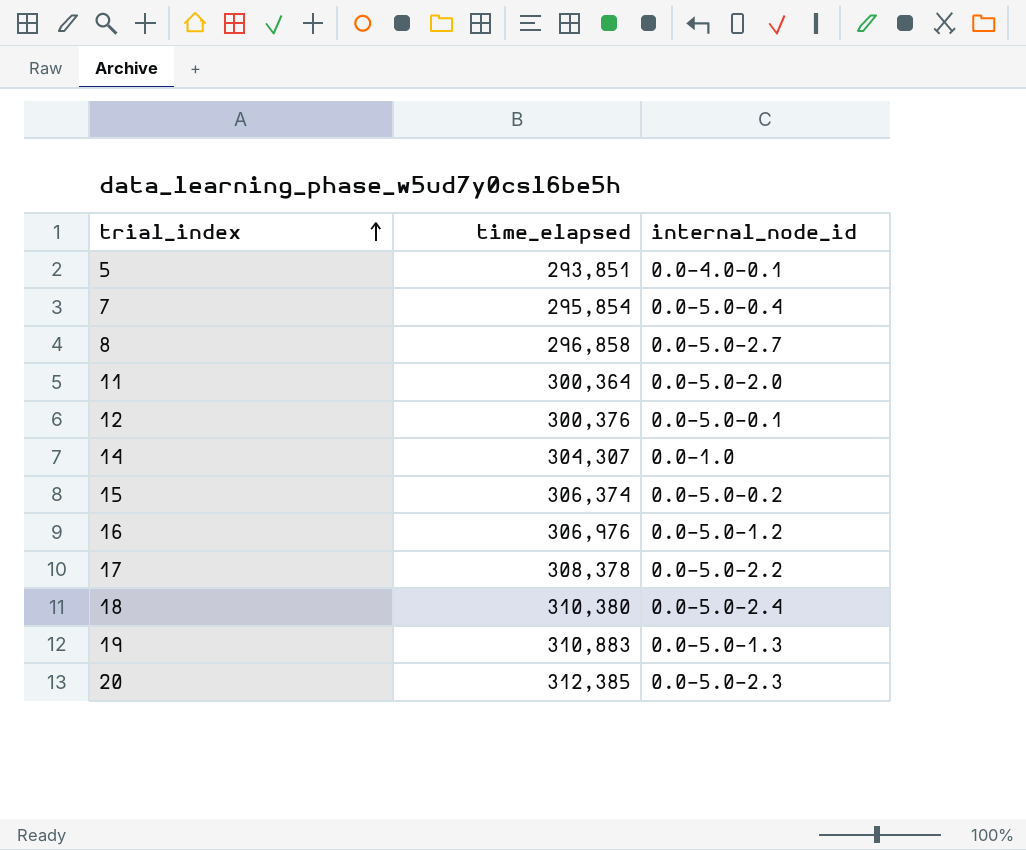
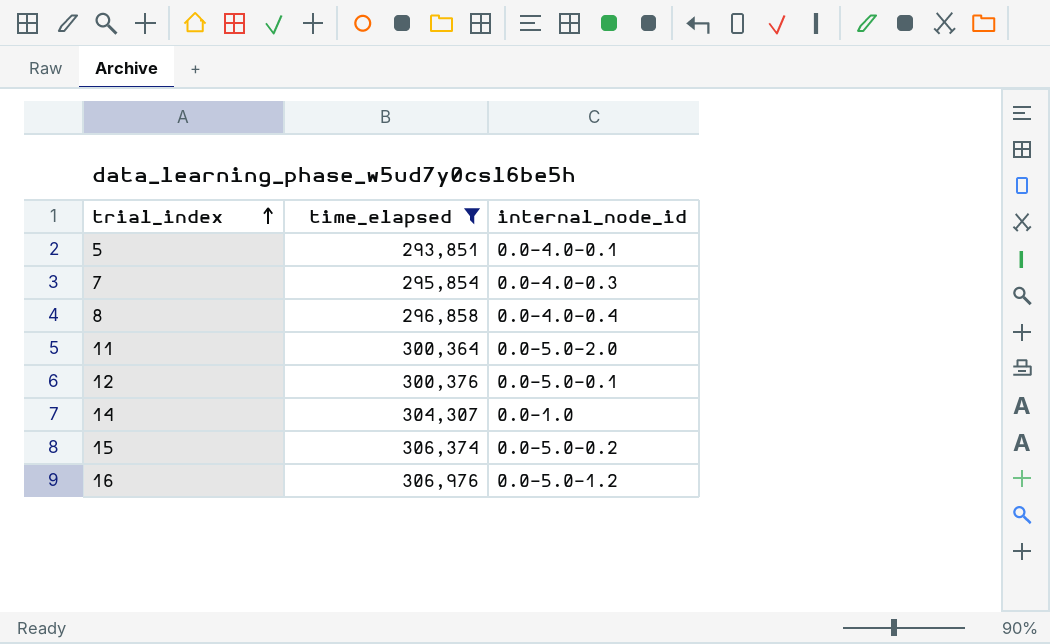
filter: none -> time_elapsed <= 306,976
7 | internal_node_id: 0.0-5.0-0.4 -> 0.0-4.0-0.3
8 | internal_node_id: 0.0-5.0-2.7 -> 0.0-4.0-0.4

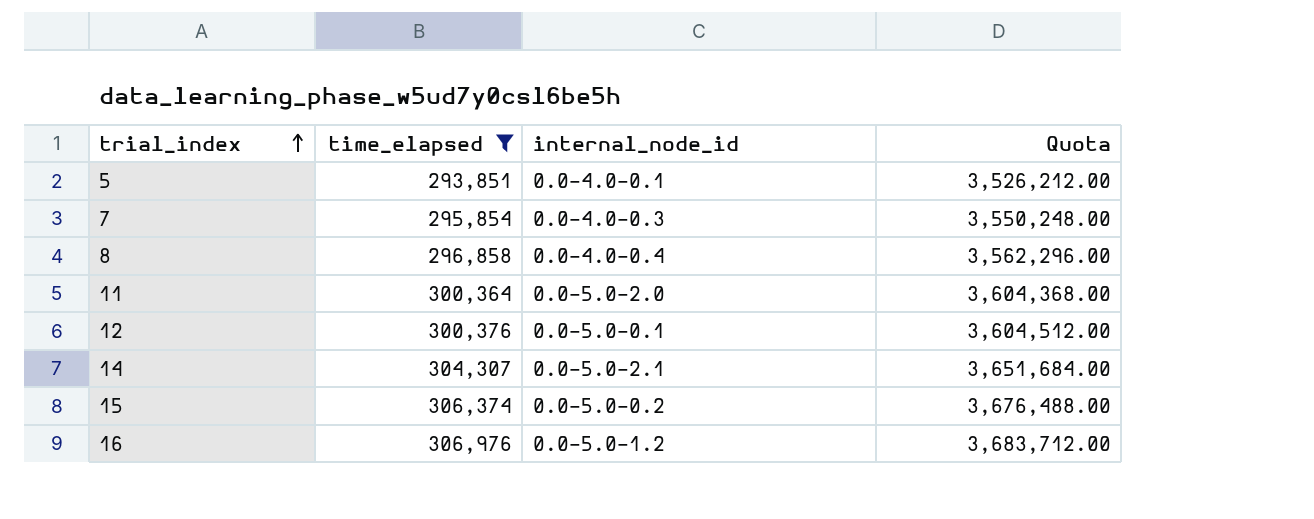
column Quota | formula: none -> [time_elapsed] * 12
14 | internal_node_id: 0.0-1.0 -> 0.0-5.0-2.1

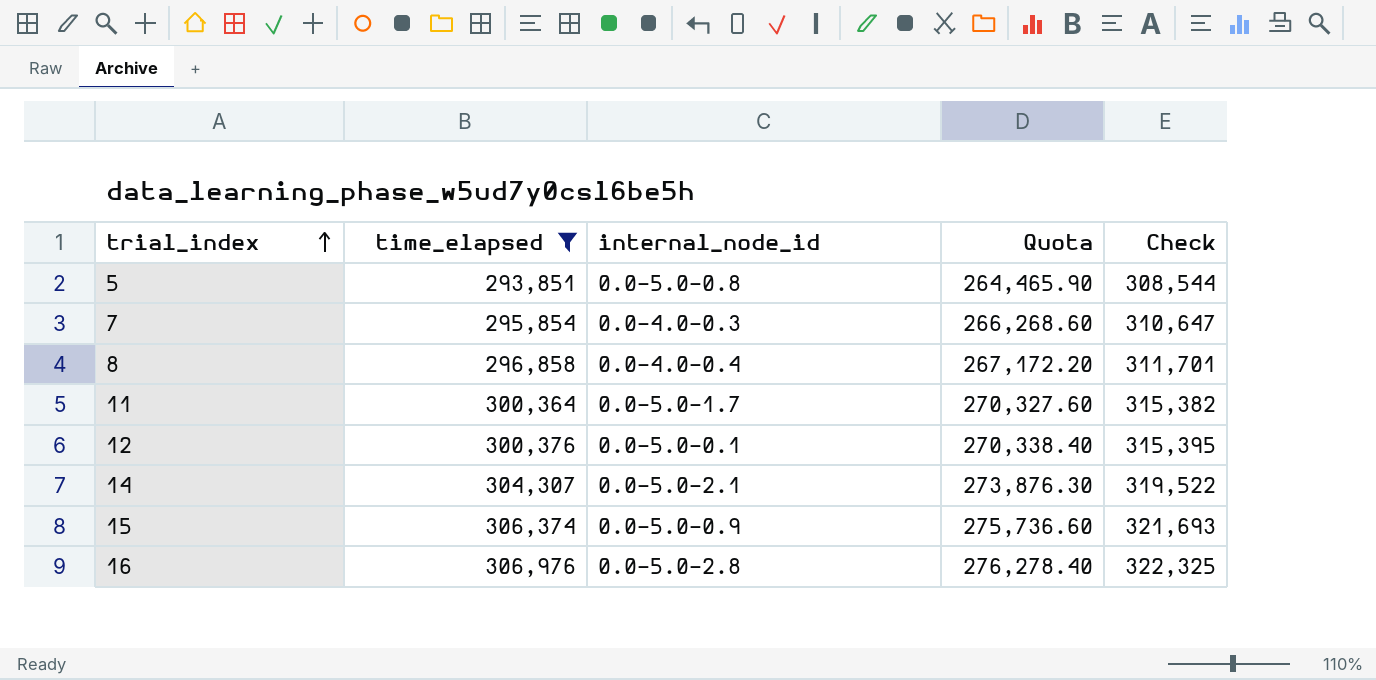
column Quota | formula: [time_elapsed] * 12 -> [time_elapsed] * 0.9
column Check | formula: none -> [time_elapsed] * 1.05
5 | internal_node_id: 0.0-4.0-0.1 -> 0.0-5.0-0.8
11 | internal_node_id: 0.0-5.0-2.0 -> 0.0-5.0-1.7
15 | internal_node_id: 0.0-5.0-0.2 -> 0.0-5.0-0.9
16 | internal_node_id: 0.0-5.0-1.2 -> 0.0-5.0-2.8

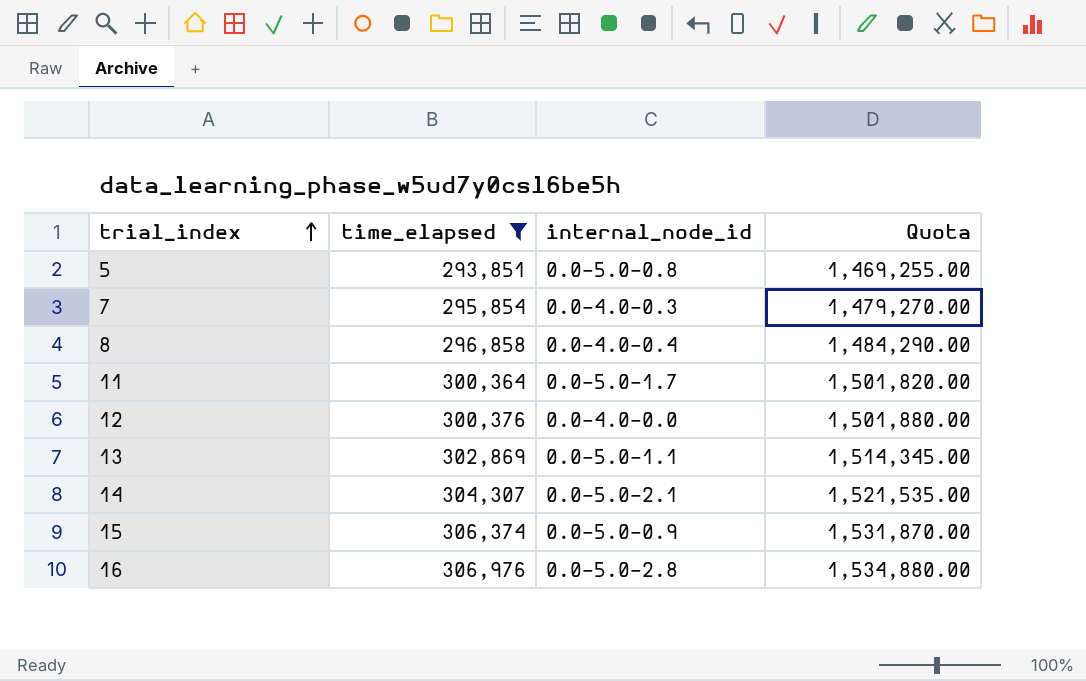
column Check | formula: [time_elapsed] * 1.05 -> none
column Quota | formula: [time_elapsed] * 0.9 -> [time_elapsed] * 5
12 | internal_node_id: 0.0-5.0-0.1 -> 0.0-4.0-0.0
row 13: none -> 302,869 | 0.0-5.0-1.1 | 1,514,345.00

